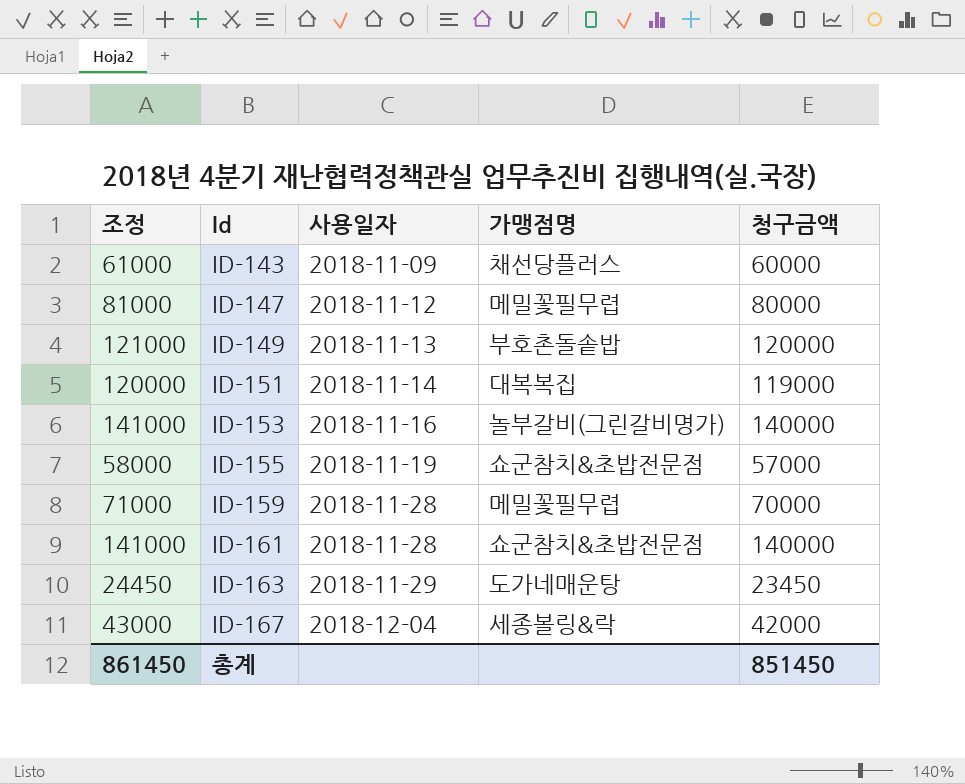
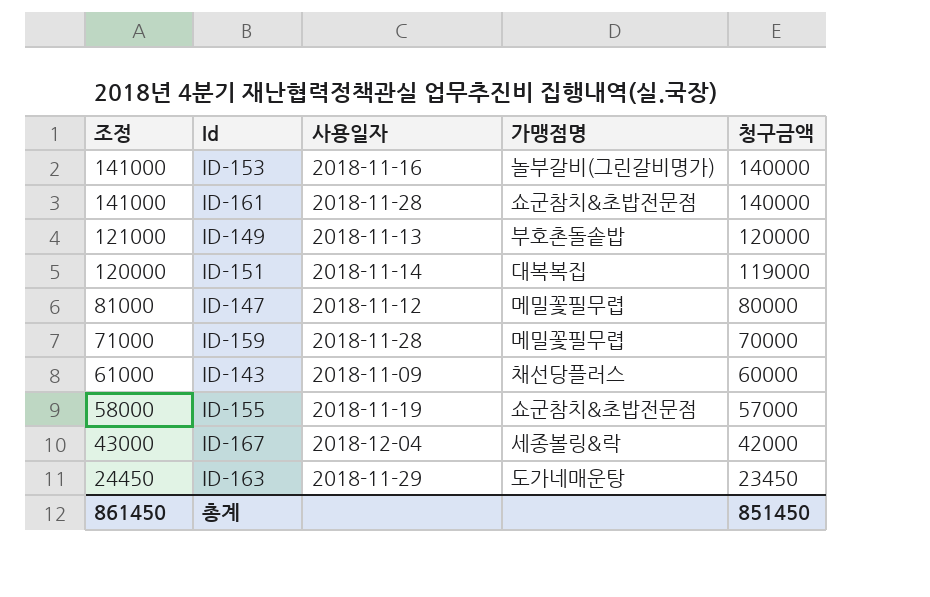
row order: Id ascending -> 조정 descending

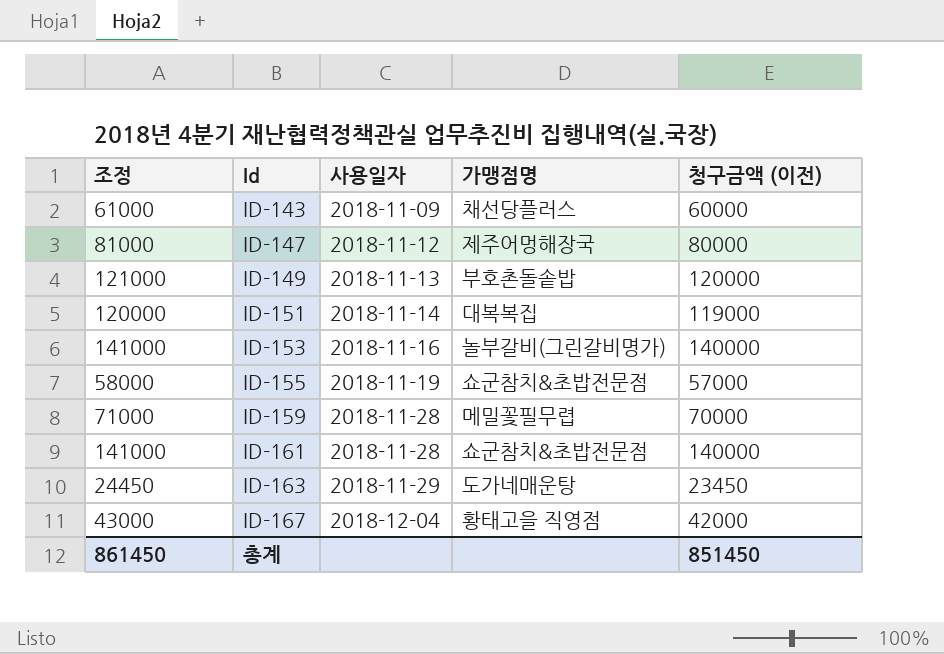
row order: 조정 descending -> Id ascending
column name: 청구금액 -> 청구금액 (이전)
ID-147 | 가맹점명: 메밀꽃필무렵 -> 제주어멍해장국
ID-167 | 가맹점명: 세종볼링&락 -> 황태고을 직영점

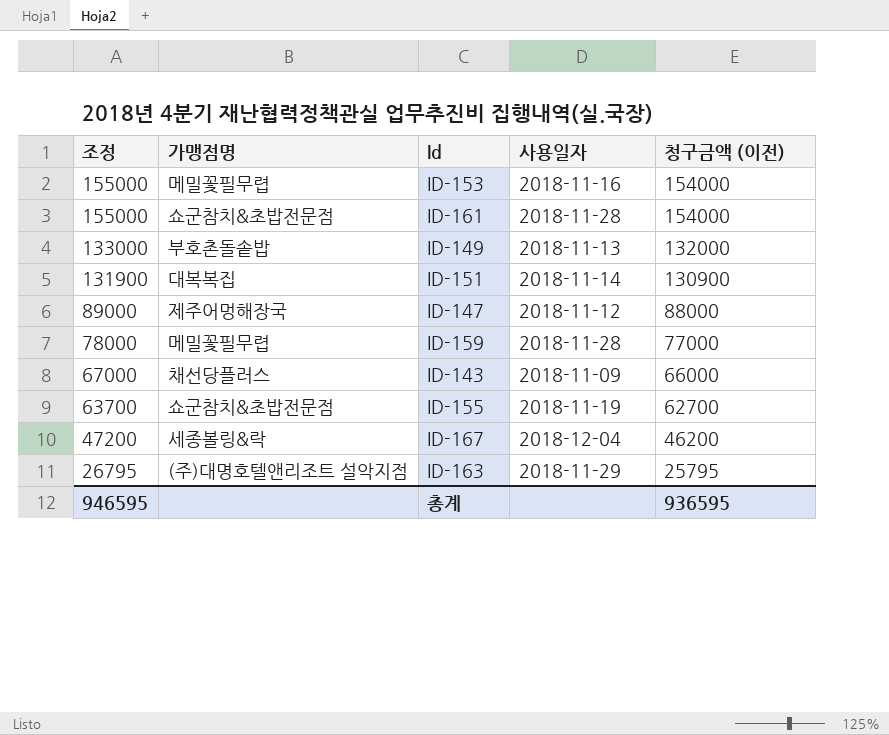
row order: Id ascending -> 조정 descending
column 가맹점명 | position: 4 -> 2
ID-153 | 조정: 141000 -> 155000
ID-153 | 가맹점명: 놀부갈비(그린갈비명가) -> 메밀꽃필무렵
ID-153 | 청구금액 (이전): 140000 -> 154000
ID-161 | 조정: 141000 -> 155000
ID-161 | 청구금액 (이전): 140000 -> 154000
ID-149 | 조정: 121000 -> 133000
ID-149 | 청구금액 (이전): 120000 -> 132000
ID-151 | 조정: 120000 -> 131900
ID-151 | 청구금액 (이전): 119000 -> 130900
ID-147 | 조정: 81000 -> 89000
ID-147 | 청구금액 (이전): 80000 -> 88000
ID-159 | 조정: 71000 -> 78000
ID-159 | 청구금액 (이전): 70000 -> 77000
ID-143 | 조정: 61000 -> 67000
ID-143 | 청구금액 (이전): 60000 -> 66000
ID-155 | 조정: 58000 -> 63700
ID-155 | 청구금액 (이전): 57000 -> 62700
ID-167 | 조정: 43000 -> 47200
ID-167 | 가맹점명: 황태고을 직영점 -> 세종볼링&락
ID-167 | 청구금액 (이전): 42000 -> 46200
ID-163 | 조정: 24450 -> 26795
ID-163 | 가맹점명: 도가네매운탕 -> (주)대명호텔앤리조트 설악지점
ID-163 | 청구금액 (이전): 23450 -> 25795
총계 | 조정: 861450 -> 946595
총계 | 청구금액 (이전): 851450 -> 936595

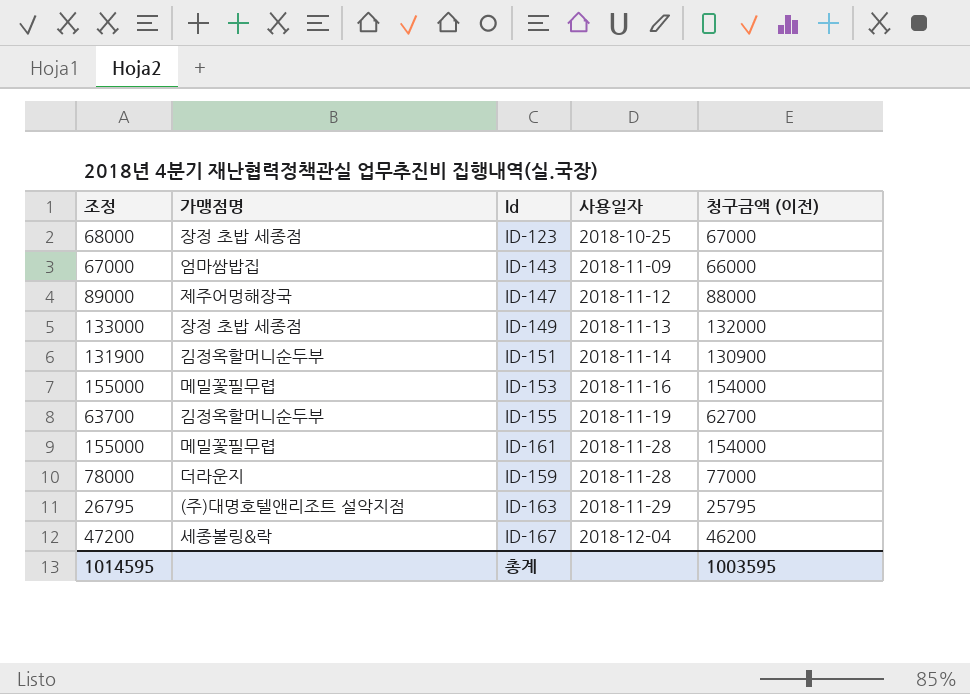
row order: 조정 descending -> 사용일자 ascending
row ID-123: none -> 68000 | 장정 초밥 세종점 | 2018-10-25 | 67000
ID-143 | 가맹점명: 채선당플러스 -> 엄마쌈밥집
ID-149 | 가맹점명: 부호촌돌솥밥 -> 장정 초밥 세종점
ID-151 | 가맹점명: 대복복집 -> 김정옥할머니순두부
ID-155 | 가맹점명: 쇼군참치&초밥전문점 -> 김정옥할머니순두부
ID-161 | 가맹점명: 쇼군참치&초밥전문점 -> 메밀꽃필무렵
ID-159 | 가맹점명: 메밀꽃필무렵 -> 더라운지
총계 | 조정: 946595 -> 1014595
총계 | 청구금액 (이전): 936595 -> 1003595

